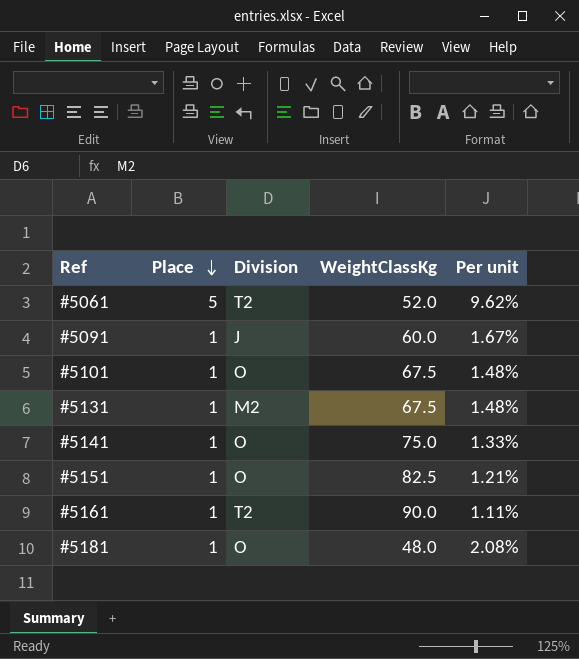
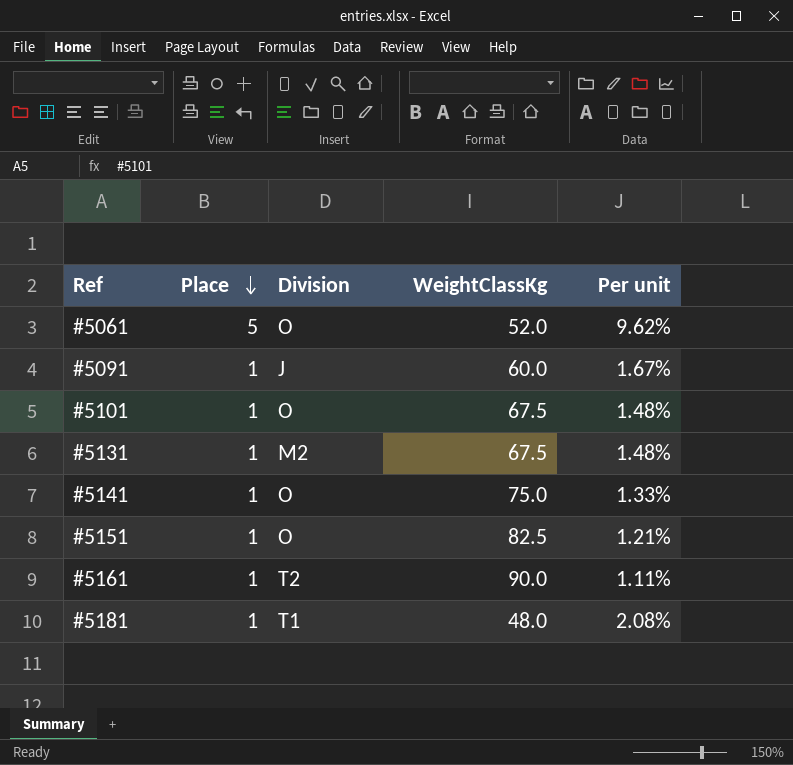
#5061 | Division: T2 -> O
#5181 | Division: O -> T1

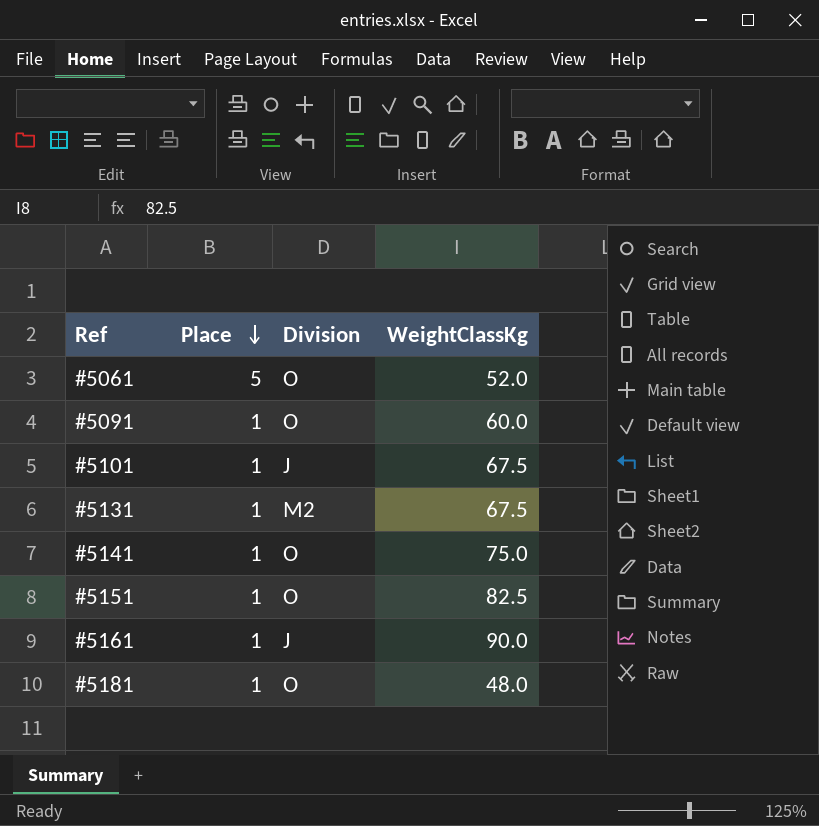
column Per unit | formula: [Place] / [WeightClassKg] -> none
#5091 | Division: J -> O
#5101 | Division: O -> J
#5161 | Division: T2 -> J
#5181 | Division: T1 -> O

